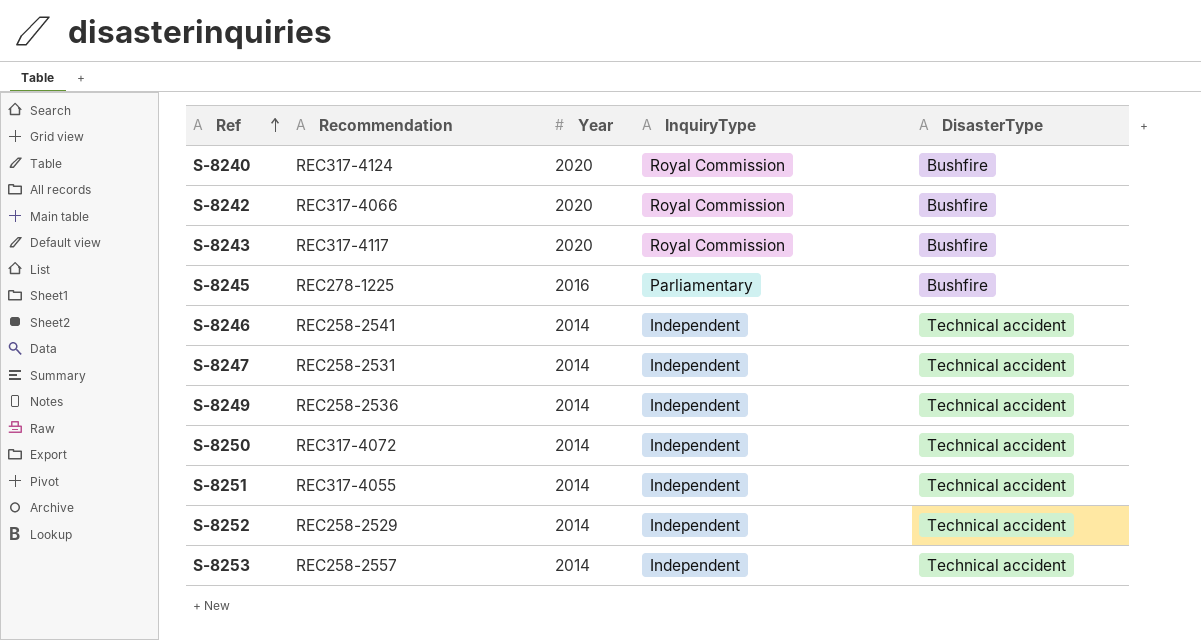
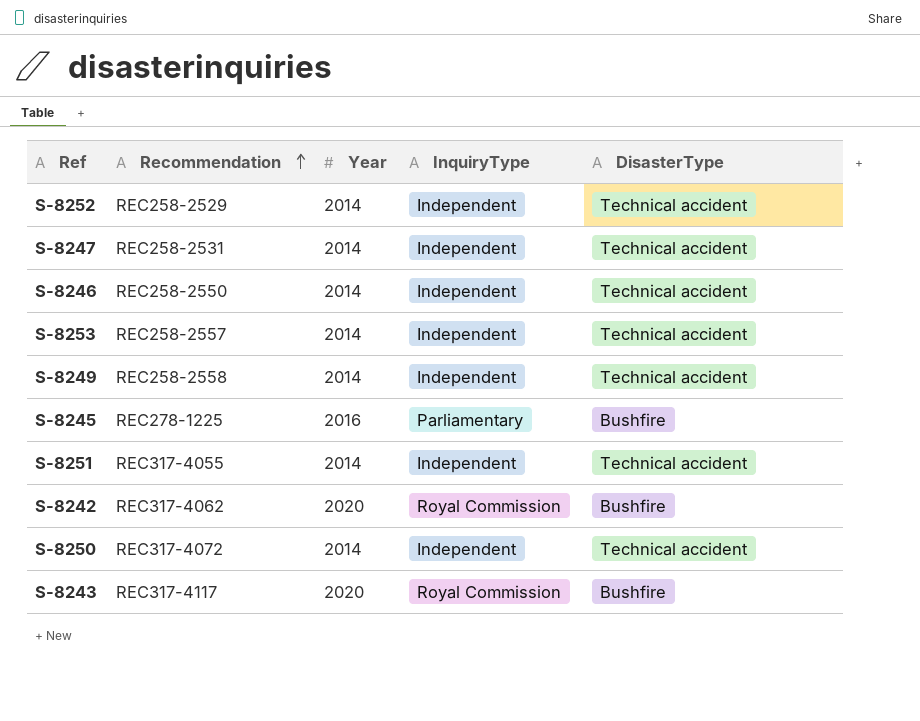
row order: Ref ascending -> Recommendation ascending
row S-8240: REC317-4124 | 2020 | Royal Commission | Bushfire -> none
S-8246 | Recommendation: REC258-2541 -> REC258-2550
S-8249 | Recommendation: REC258-2536 -> REC258-2558
S-8242 | Recommendation: REC317-4066 -> REC317-4062

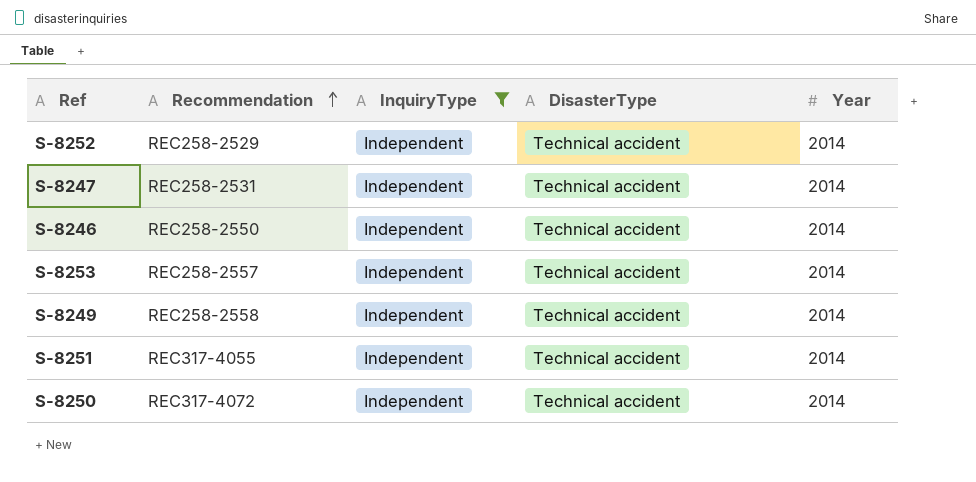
filter: none -> InquiryType = Independent
column Year | position: 3 -> 5

